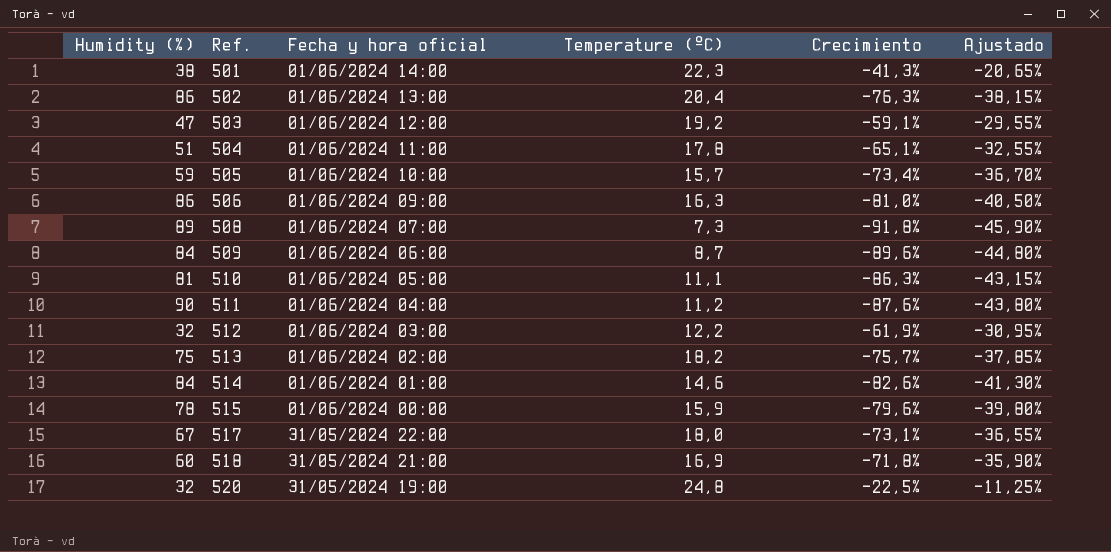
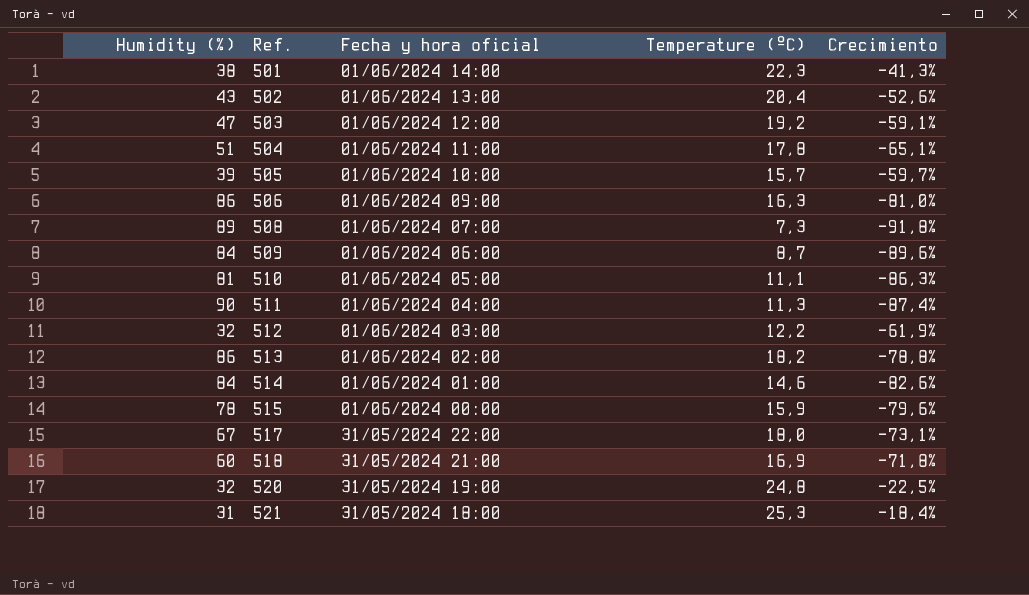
column Ajustado | formula: [Crecimiento] * 0,5 -> none
502 | Humidity (%): 86 -> 43
502 | Crecimiento: -76,3% -> -52,6%
505 | Humidity (%): 59 -> 39
505 | Crecimiento: -73,4% -> -59,7%
511 | Temperature (ºC): 11,2 -> 11,3
511 | Crecimiento: -87,6% -> -87,4%
513 | Humidity (%): 75 -> 86
513 | Crecimiento: -75,7% -> -78,8%
row 521: none -> 31 | 31/05/2024 18:00 | 25,3 | -18,4%

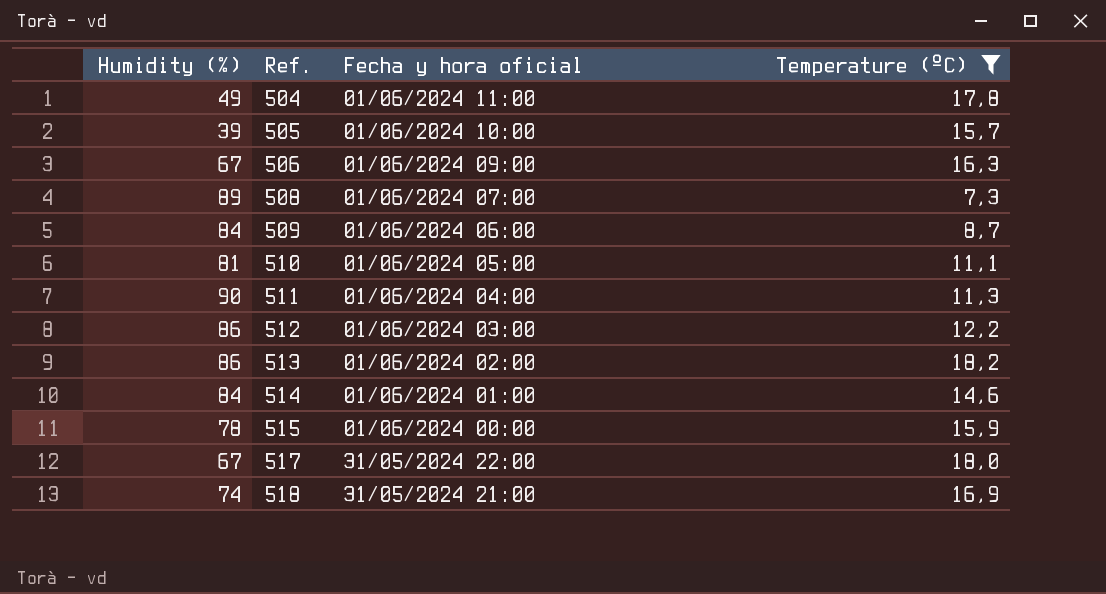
filter: none -> Temperature (ºC) <= 18,2
column Crecimiento | formula: ([Temperature (ºC)] - [Humidity (%)]) / [Humidity (%)] -> none
504 | Humidity (%): 51 -> 49
506 | Humidity (%): 86 -> 67
512 | Humidity (%): 32 -> 86
518 | Humidity (%): 60 -> 74

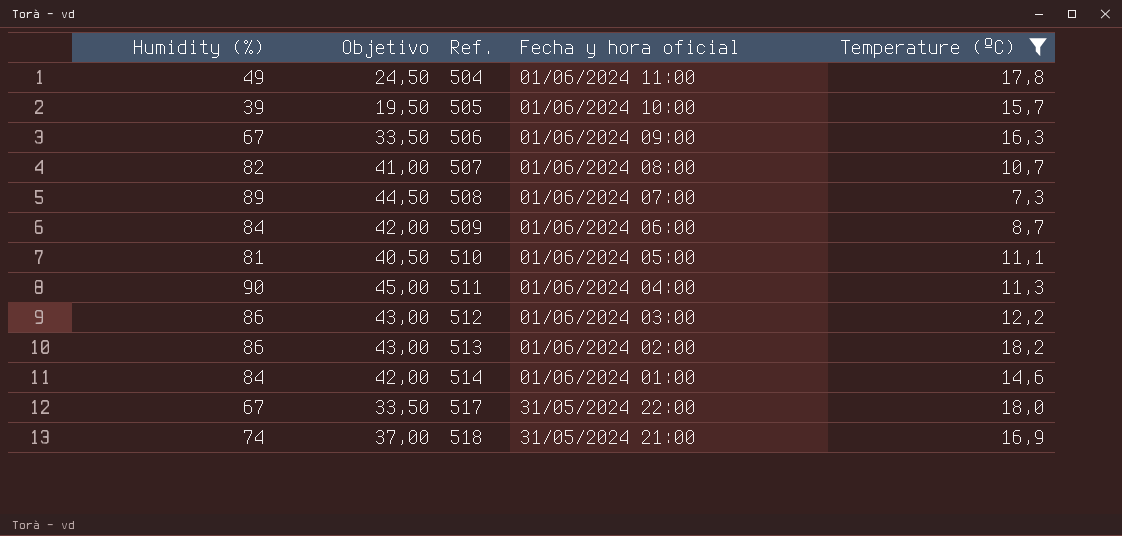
column Objetivo | formula: none -> [Humidity (%)] * 0,5
row 515: 78 | 01/06/2024 00:00 | 15,9 -> none
row 507: none -> 82 | 41,00 | 01/06/2024 08:00 | 10,7

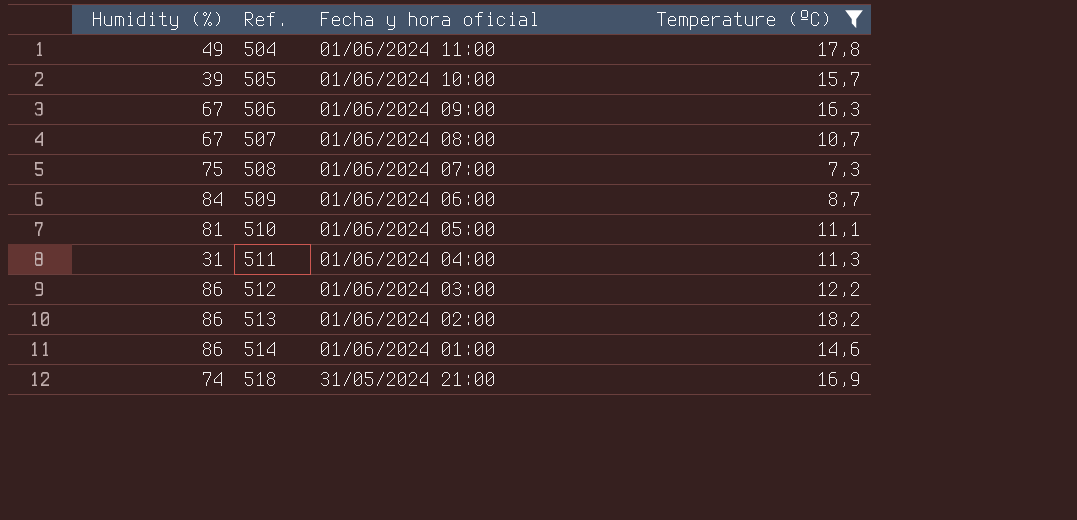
column Objetivo | formula: [Humidity (%)] * 0,5 -> none
row 517: 67 | 33,50 | 31/05/2024 22:00 | 18,0 -> none
507 | Humidity (%): 82 -> 67
508 | Humidity (%): 89 -> 75
511 | Humidity (%): 90 -> 31
514 | Humidity (%): 84 -> 86

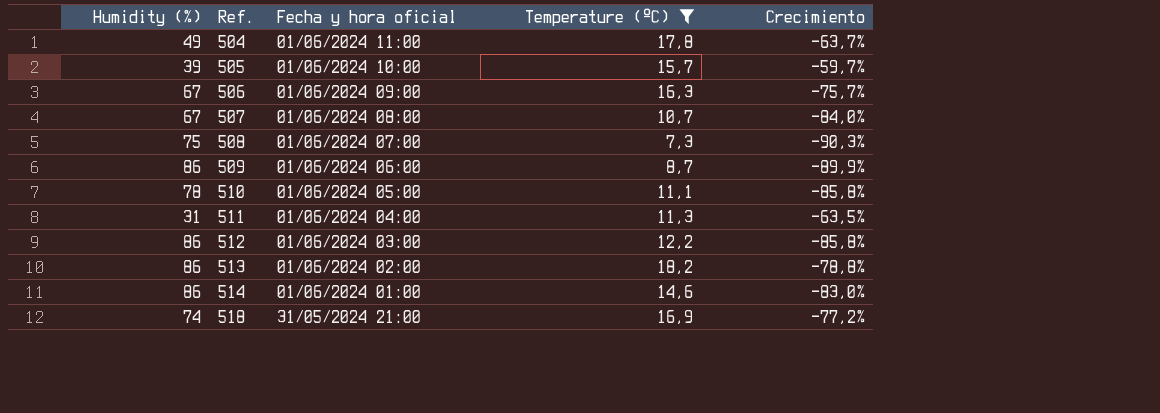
column Crecimiento | formula: none -> ([Temperature (ºC)] - [Humidity (%)]) / [Humidity (%)]
509 | Humidity (%): 84 -> 86
510 | Humidity (%): 81 -> 78

